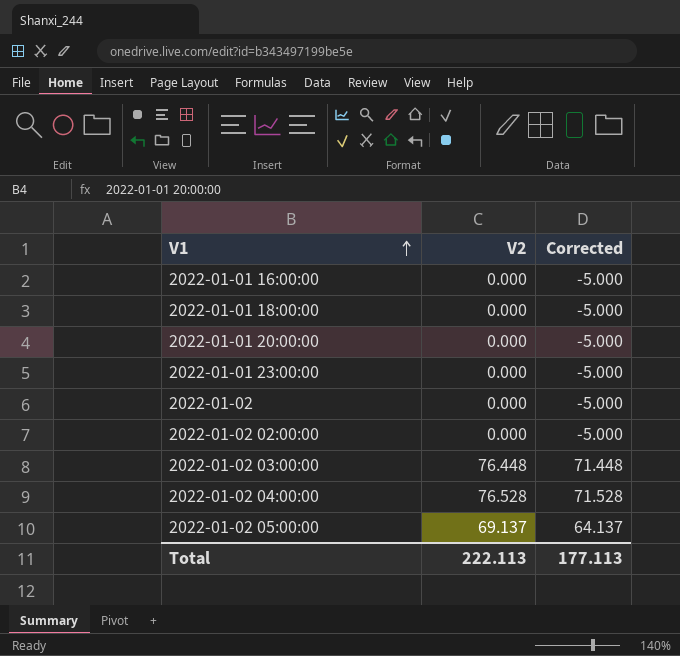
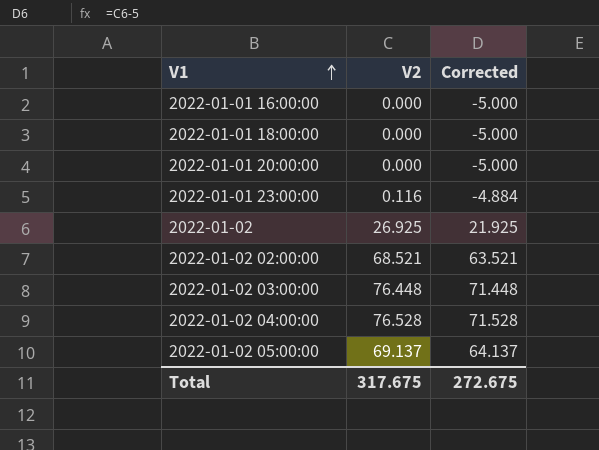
2022-01-01 23:00:00 | V2: 0.000 -> 0.116
2022-01-01 23:00:00 | Corrected: -5.000 -> -4.884
2022-01-02 | V2: 0.000 -> 26.925
2022-01-02 | Corrected: -5.000 -> 21.925
2022-01-02 02:00:00 | V2: 0.000 -> 68.521
2022-01-02 02:00:00 | Corrected: -5.000 -> 63.521
Total | V2: 222.113 -> 317.675
Total | Corrected: 177.113 -> 272.675

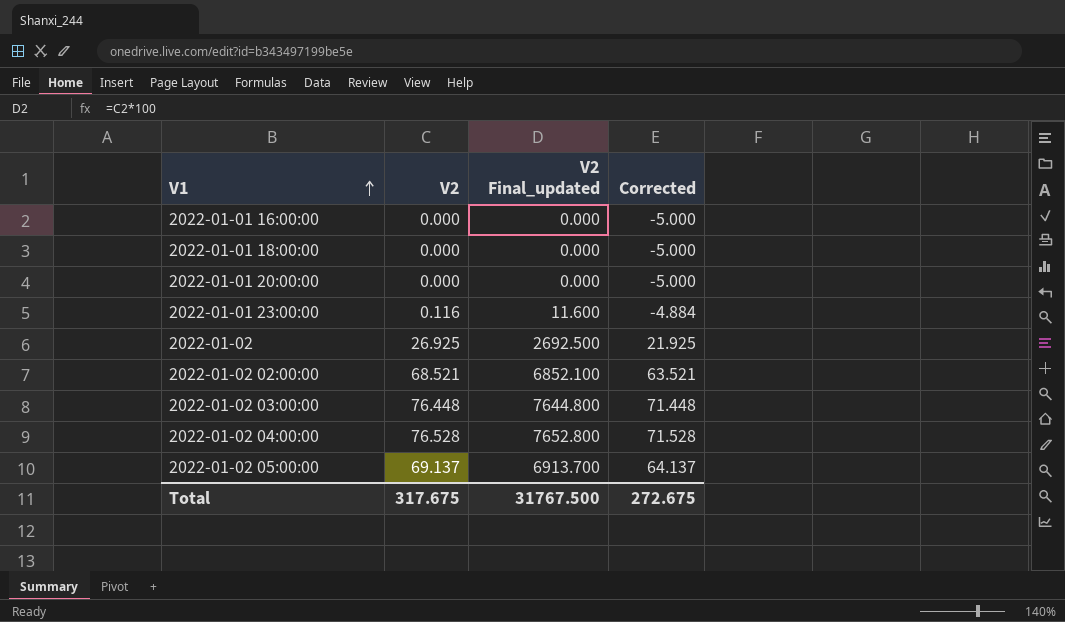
column V2 Final_updated | formula: none -> [V2] * 100

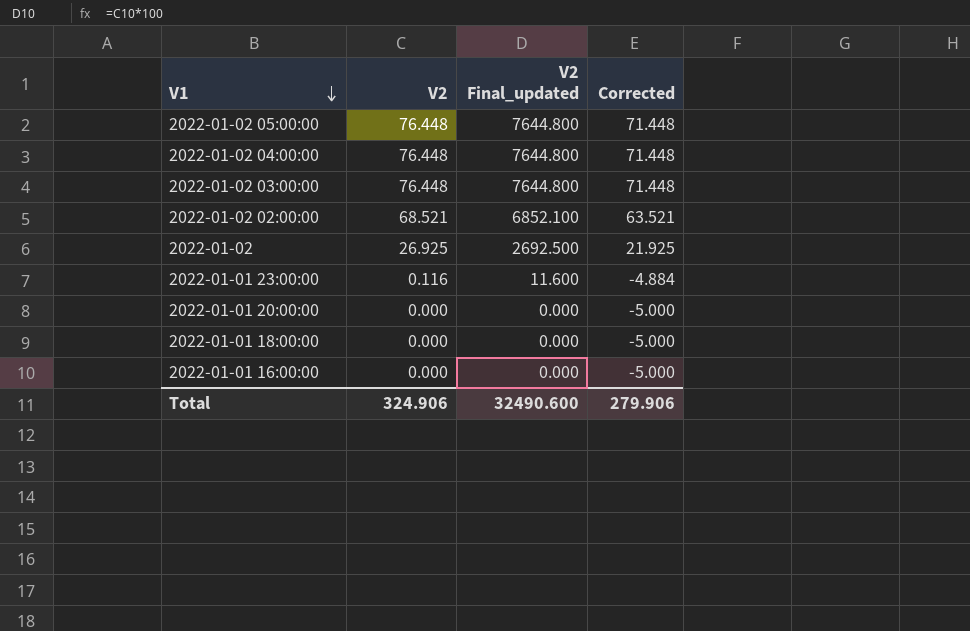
row order: V1 ascending -> V1 descending
2022-01-02 05:00:00 | V2: 69.137 -> 76.448
2022-01-02 05:00:00 | V2 Final_updated: 6913.700 -> 7644.800
2022-01-02 05:00:00 | Corrected: 64.137 -> 71.448
2022-01-02 04:00:00 | V2: 76.528 -> 76.448
2022-01-02 04:00:00 | V2 Final_updated: 7652.800 -> 7644.800
2022-01-02 04:00:00 | Corrected: 71.528 -> 71.448
Total | V2: 317.675 -> 324.906
Total | V2 Final_updated: 31767.500 -> 32490.600
Total | Corrected: 272.675 -> 279.906

